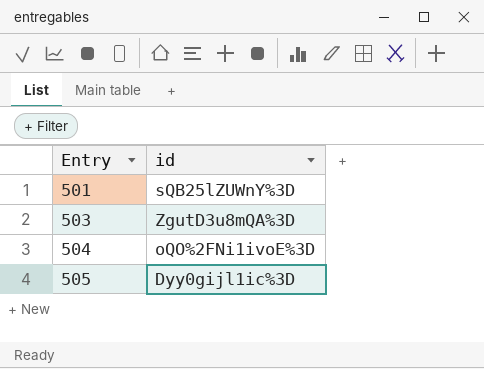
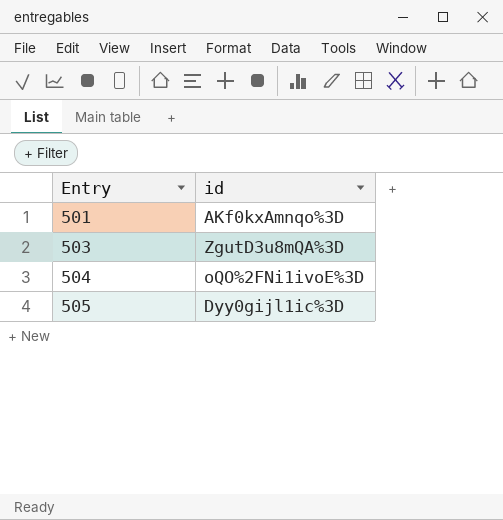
501 | id: sQB25lZUWnY%3D -> AKf0kxAmnqo%3D

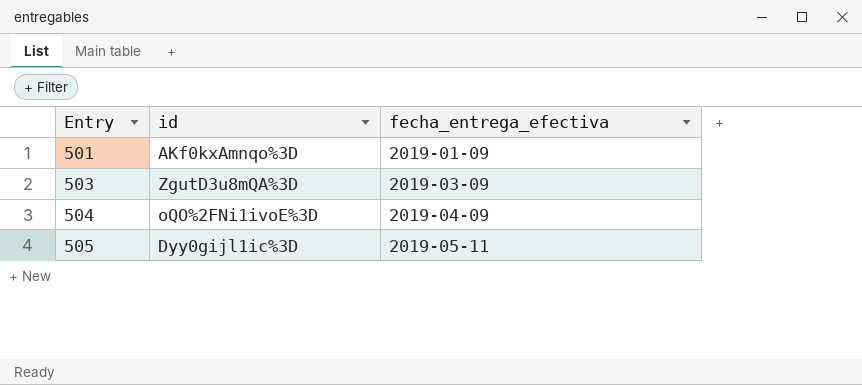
column fecha_entrega_efectiva | position: none -> 3

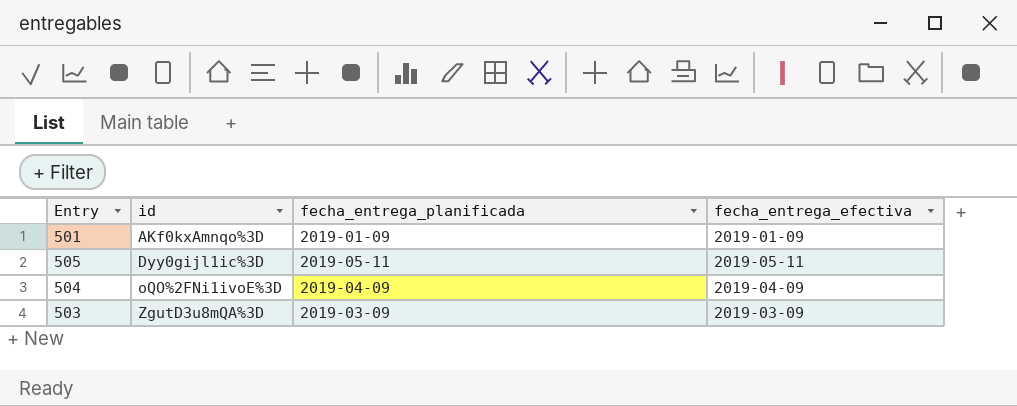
row order: Entry ascending -> id ascending
column fecha_entrega_planificada | position: none -> 3

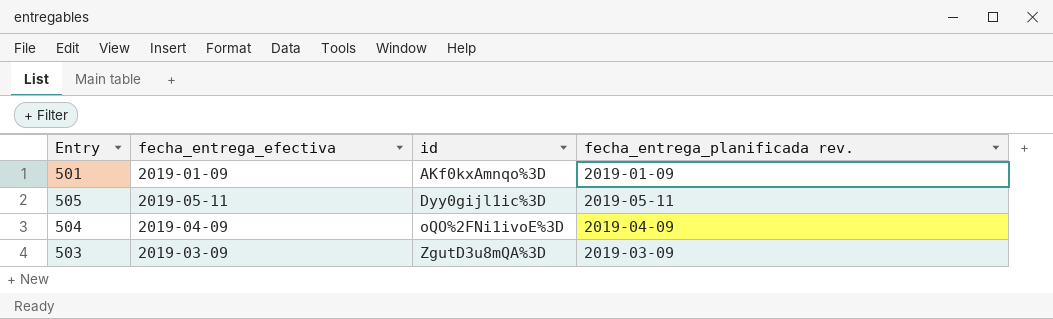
column fecha_entrega_efectiva | position: 4 -> 2
column name: fecha_entrega_planificada -> fecha_entrega_planificada rev.

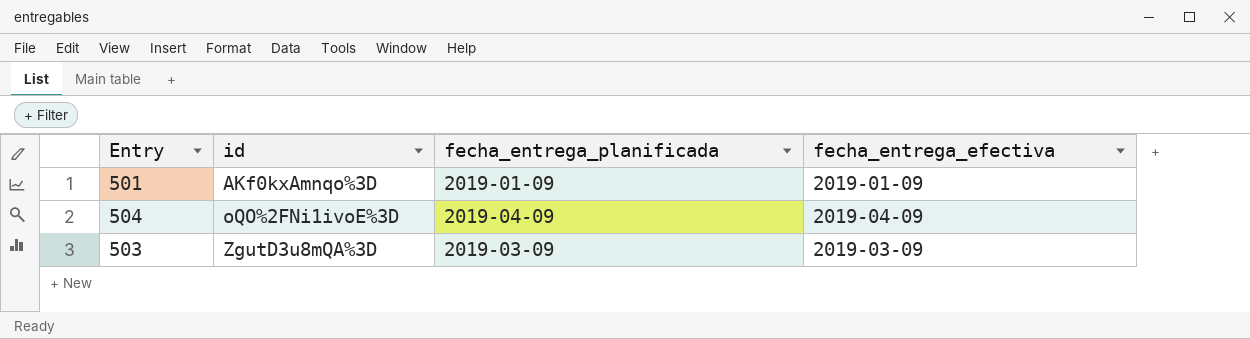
column name: fecha_entrega_planificada rev. -> fecha_entrega_planificada
column fecha_entrega_efectiva | position: 2 -> 4
row 505: 2019-05-11 | Dyy0gijl1ic%3D | 2019-05-11 -> none

